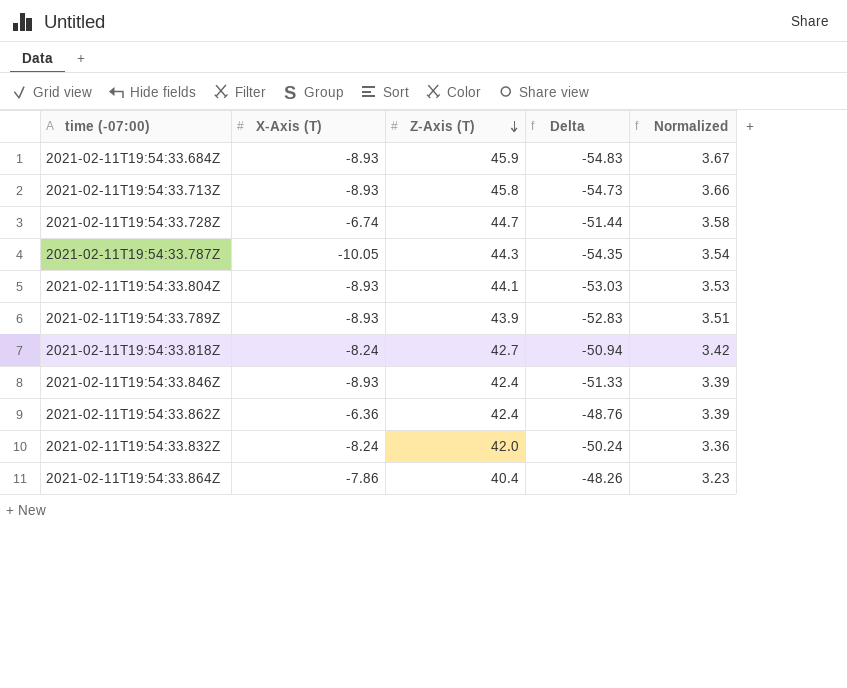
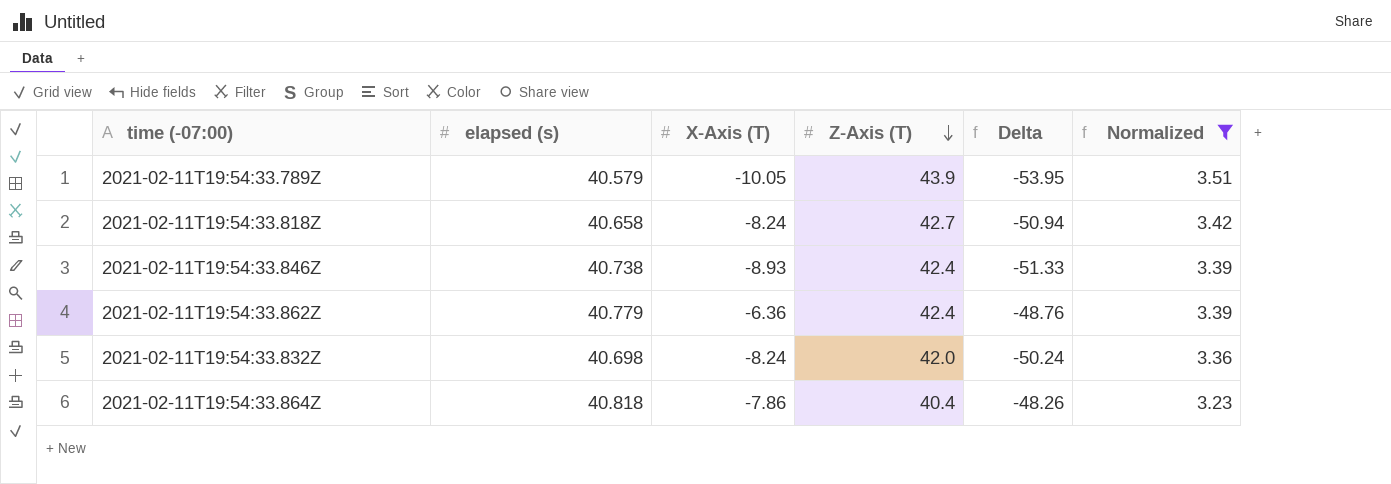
filter: none -> Normalized <= 3.51
column elapsed (s) | position: none -> 2
2021-02-11T19:54:33.789Z | X-Axis (T): -8.93 -> -10.05
2021-02-11T19:54:33.789Z | Delta: -52.83 -> -53.95

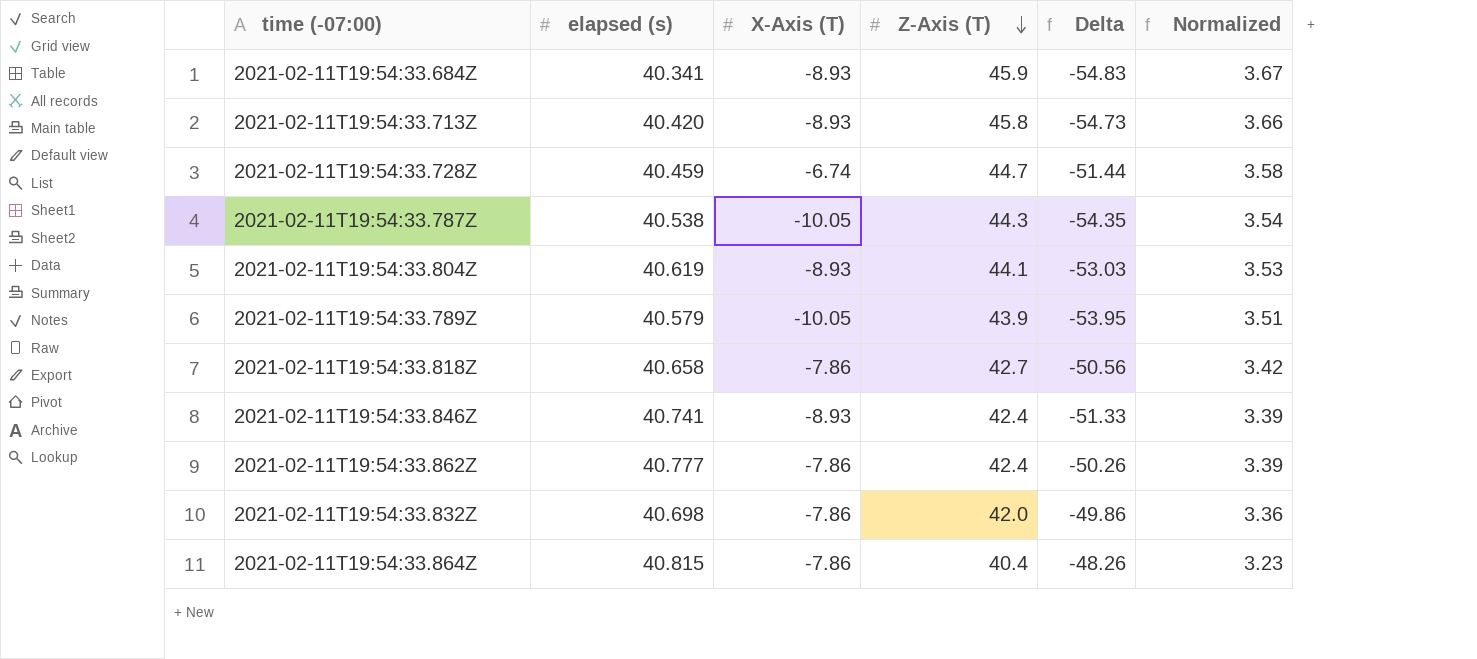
filter: Normalized <= 3.51 -> none
2021-02-11T19:54:33.818Z | X-Axis (T): -8.24 -> -7.86
2021-02-11T19:54:33.818Z | Delta: -50.94 -> -50.56
2021-02-11T19:54:33.846Z | elapsed (s): 40.738 -> 40.741
2021-02-11T19:54:33.862Z | elapsed (s): 40.779 -> 40.777
2021-02-11T19:54:33.862Z | X-Axis (T): -6.36 -> -7.86
2021-02-11T19:54:33.862Z | Delta: -48.76 -> -50.26
2021-02-11T19:54:33.832Z | X-Axis (T): -8.24 -> -7.86
2021-02-11T19:54:33.832Z | Delta: -50.24 -> -49.86
2021-02-11T19:54:33.864Z | elapsed (s): 40.818 -> 40.815

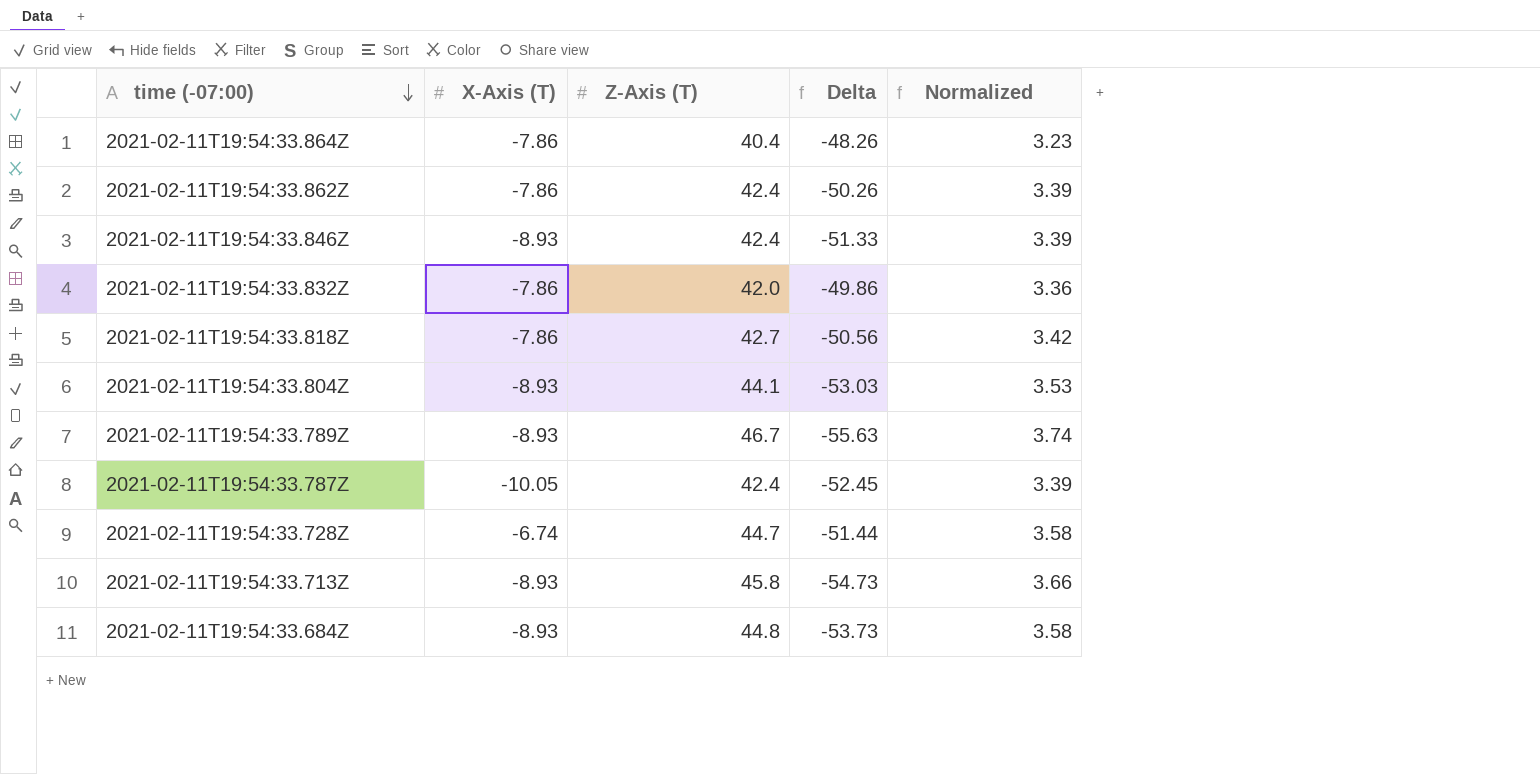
row order: Z-Axis (T) descending -> time (-07:00) descending
column elapsed (s) | position: 2 -> none
2021-02-11T19:54:33.789Z | X-Axis (T): -10.05 -> -8.93
2021-02-11T19:54:33.789Z | Z-Axis (T): 43.9 -> 46.7
2021-02-11T19:54:33.789Z | Delta: -53.95 -> -55.63
2021-02-11T19:54:33.789Z | Normalized: 3.51 -> 3.74
2021-02-11T19:54:33.787Z | Z-Axis (T): 44.3 -> 42.4
2021-02-11T19:54:33.787Z | Delta: -54.35 -> -52.45
2021-02-11T19:54:33.787Z | Normalized: 3.54 -> 3.39
2021-02-11T19:54:33.684Z | Z-Axis (T): 45.9 -> 44.8
2021-02-11T19:54:33.684Z | Delta: -54.83 -> -53.73
2021-02-11T19:54:33.684Z | Normalized: 3.67 -> 3.58

